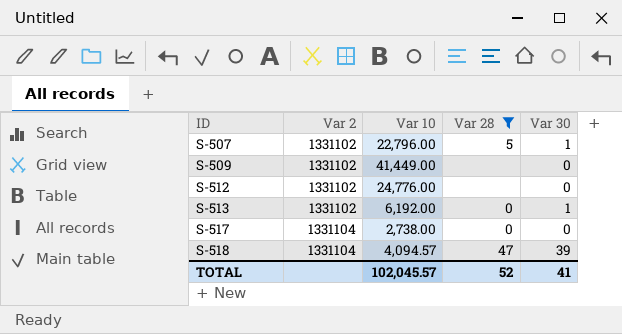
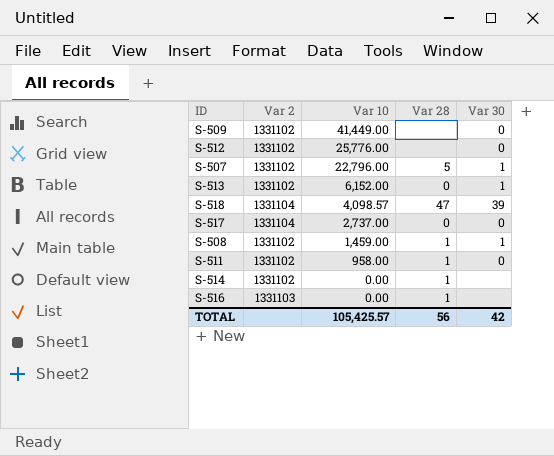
filter: Var 28 != 1 -> none
row order: ID ascending -> Var 10 descending
S-512 | Var 10: 24,776.00 -> 25,776.00
S-513 | Var 10: 6,192.00 -> 6,152.00
S-518 | Var 10: 4,094.57 -> 4,098.57
S-517 | Var 10: 2,738.00 -> 2,737.00
TOTAL | Var 10: 102,045.57 -> 105,425.57
TOTAL | Var 28: 52 -> 56
TOTAL | Var 30: 41 -> 42

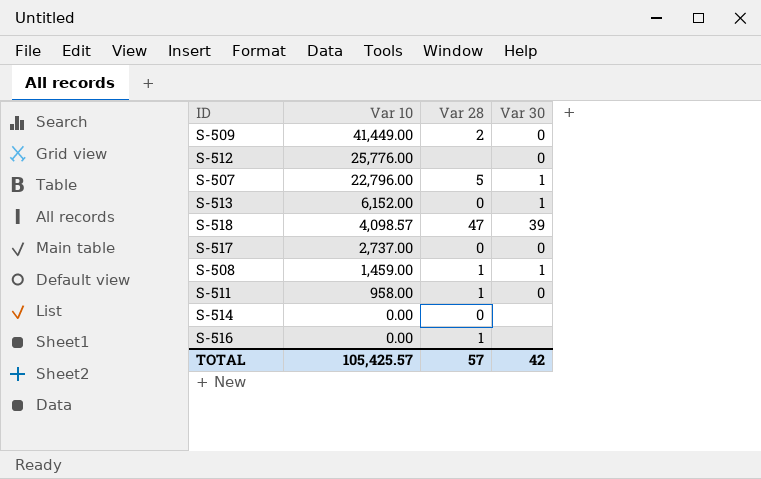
column Var 2 | position: 2 -> none
S-509 | Var 28: none -> 2
S-514 | Var 28: 1 -> 0
TOTAL | Var 28: 56 -> 57

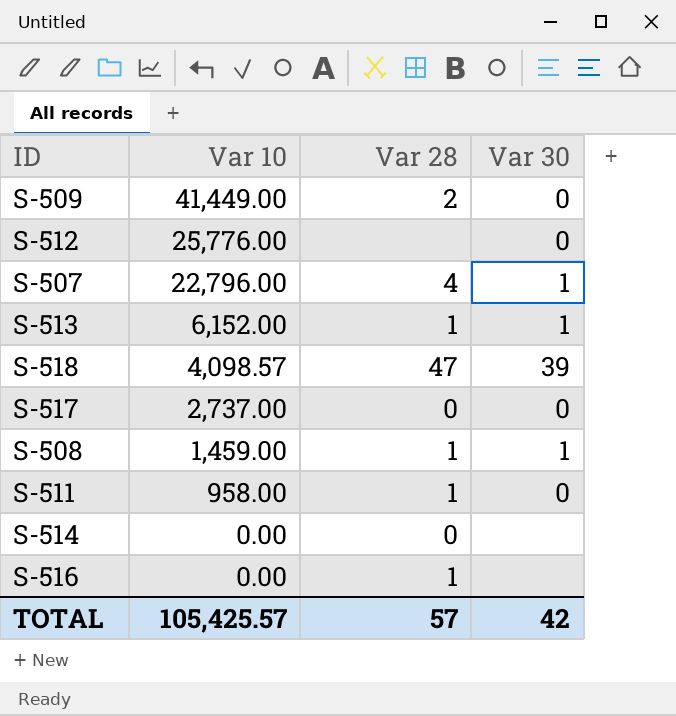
S-507 | Var 28: 5 -> 4
S-513 | Var 28: 0 -> 1

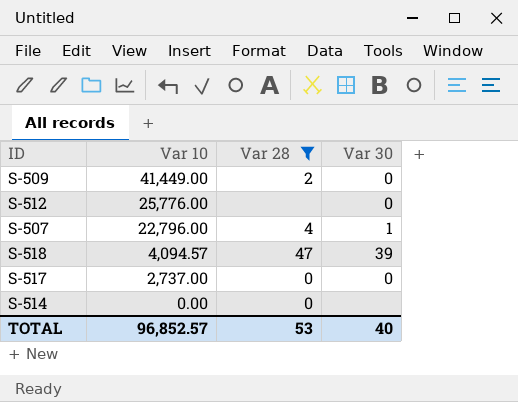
filter: none -> Var 28 != 1
S-518 | Var 10: 4,098.57 -> 4,094.57
TOTAL | Var 10: 105,425.57 -> 96,852.57
TOTAL | Var 28: 57 -> 53
TOTAL | Var 30: 42 -> 40

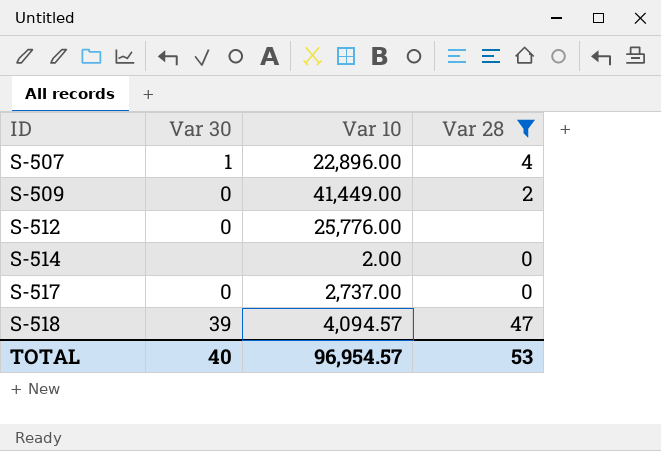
row order: Var 10 descending -> ID ascending
column Var 30 | position: 4 -> 2
S-507 | Var 10: 22,796.00 -> 22,896.00
S-514 | Var 10: 0.00 -> 2.00
TOTAL | Var 10: 96,852.57 -> 96,954.57

